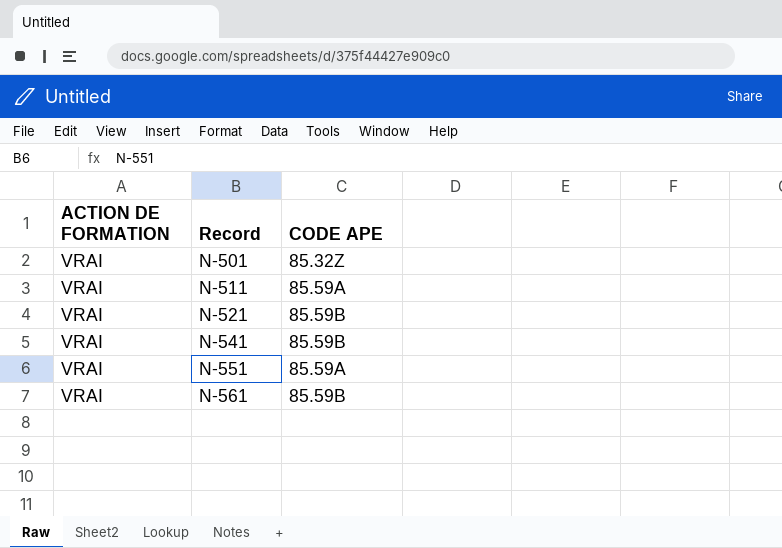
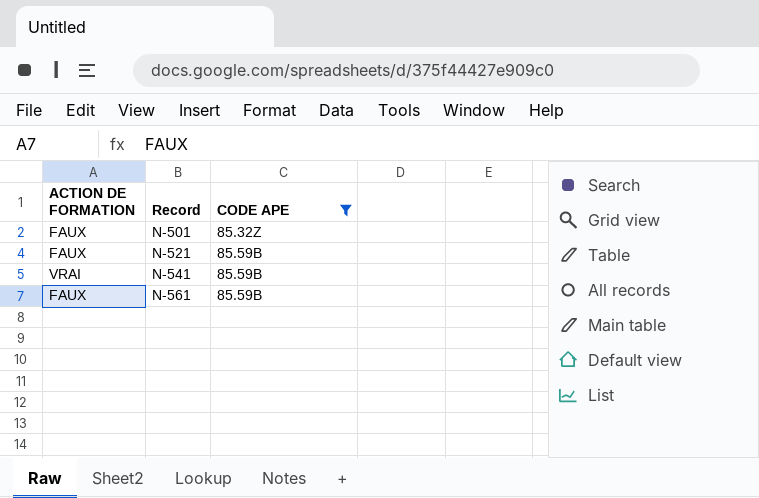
filter: none -> CODE APE != 85.59A
N-501 | ACTION DE FORMATION: VRAI -> FAUX
N-521 | ACTION DE FORMATION: VRAI -> FAUX
N-561 | ACTION DE FORMATION: VRAI -> FAUX

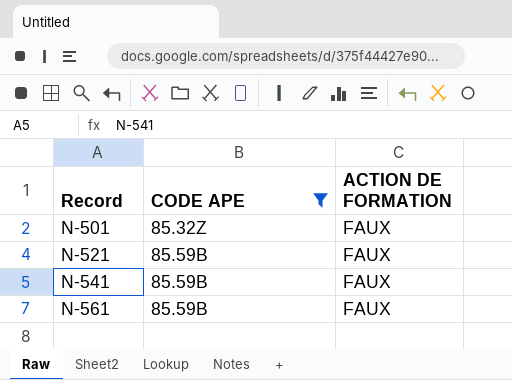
column ACTION DE FORMATION | position: 1 -> 3
N-541 | ACTION DE FORMATION: VRAI -> FAUX

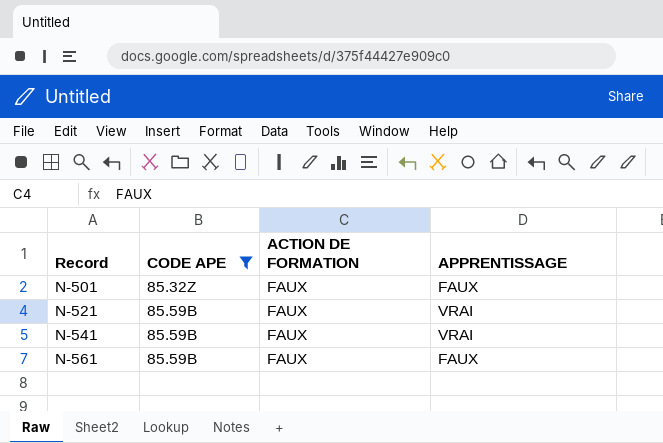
column APPRENTISSAGE | position: none -> 4

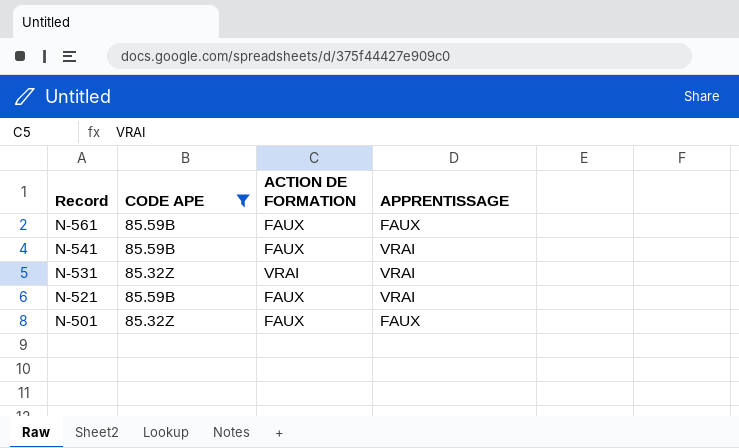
row order: Record ascending -> Record descending
row N-531: none -> 85.32Z | VRAI | VRAI

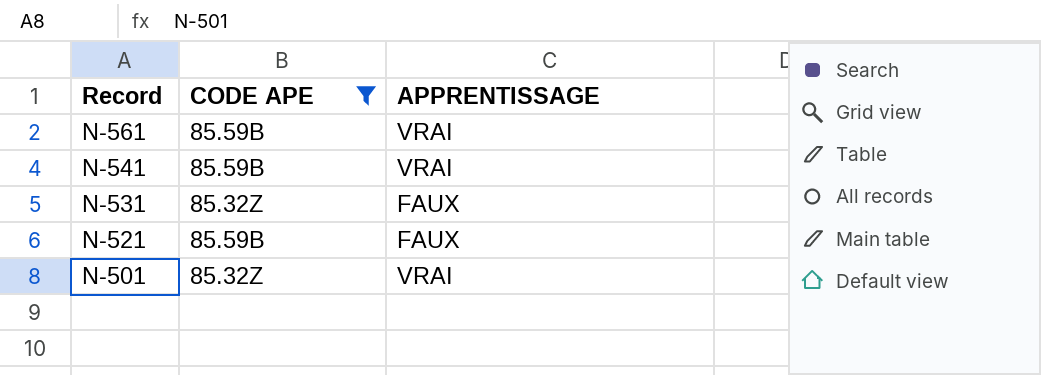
column ACTION DE FORMATION | position: 3 -> none
N-561 | APPRENTISSAGE: FAUX -> VRAI
N-531 | APPRENTISSAGE: VRAI -> FAUX
N-521 | APPRENTISSAGE: VRAI -> FAUX
N-501 | APPRENTISSAGE: FAUX -> VRAI

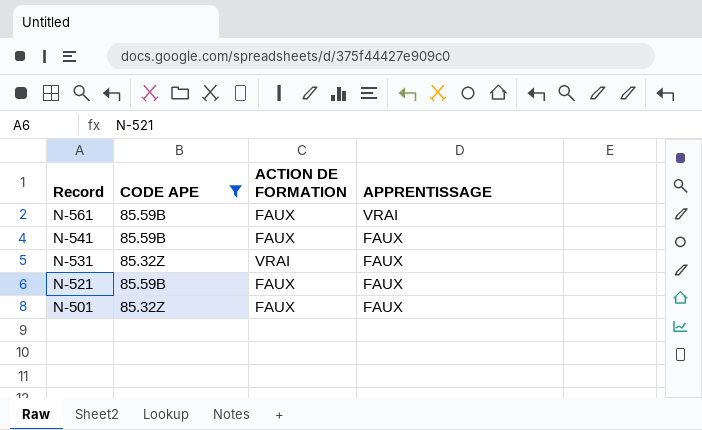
column ACTION DE FORMATION | position: none -> 3
N-541 | APPRENTISSAGE: VRAI -> FAUX
N-501 | APPRENTISSAGE: VRAI -> FAUX

